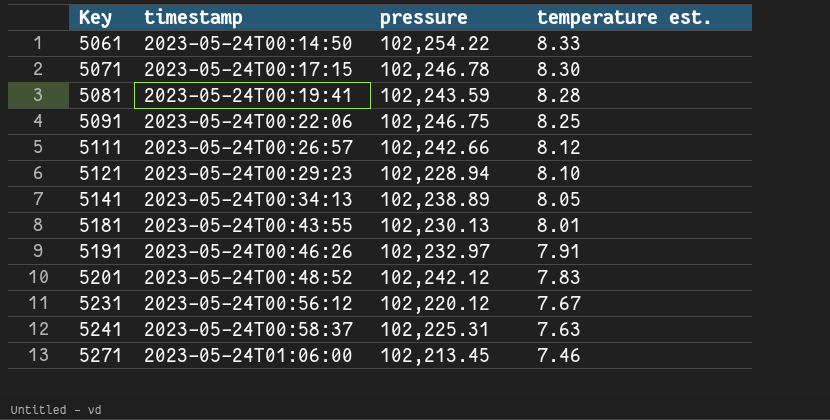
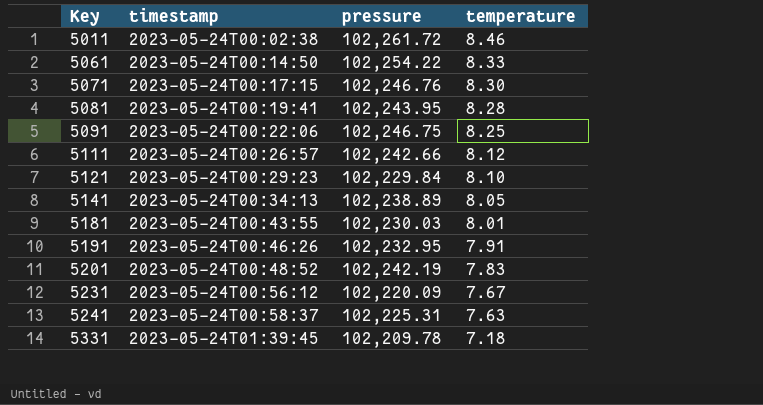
column name: temperature est. -> temperature
row 5271: 2023-05-24T01:06:00 | 102,213.45 | 7.46 -> none
row 5011: none -> 2023-05-24T00:02:38 | 102,261.72 | 8.46
5071 | pressure: 102,246.78 -> 102,246.76
5081 | pressure: 102,243.59 -> 102,243.95
5121 | pressure: 102,228.94 -> 102,229.84
5181 | pressure: 102,230.13 -> 102,230.03
5191 | pressure: 102,232.97 -> 102,232.95
5201 | pressure: 102,242.12 -> 102,242.19
5231 | pressure: 102,220.12 -> 102,220.09
row 5331: none -> 2023-05-24T01:39:45 | 102,209.78 | 7.18

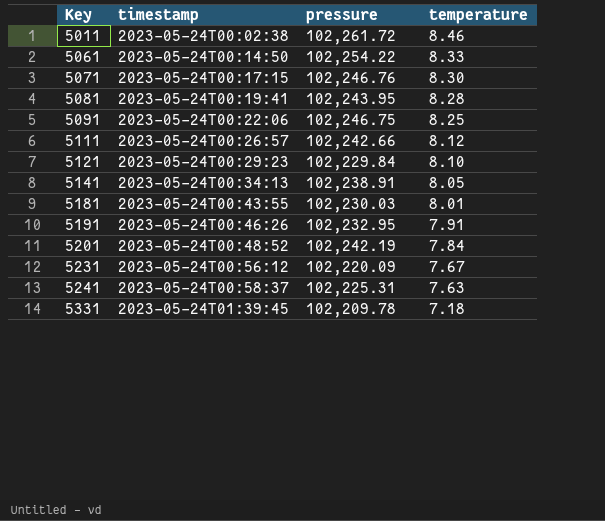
5141 | pressure: 102,238.89 -> 102,238.91
5201 | temperature: 7.83 -> 7.84

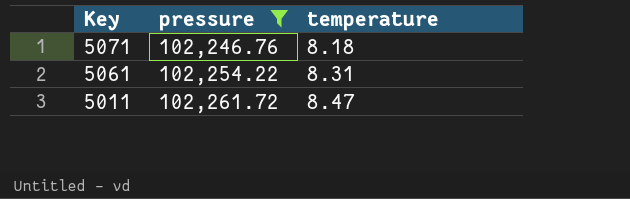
filter: none -> pressure >= 102,246.76
row order: Key ascending -> Key descending
column timestamp | position: 2 -> none
5071 | temperature: 8.30 -> 8.18
5061 | temperature: 8.33 -> 8.31
5011 | temperature: 8.46 -> 8.47

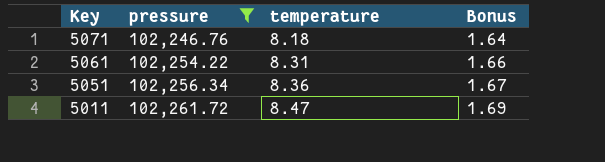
column Bonus | formula: none -> [temperature] * 0.2
row 5051: none -> 102,256.34 | 8.36 | 1.67

